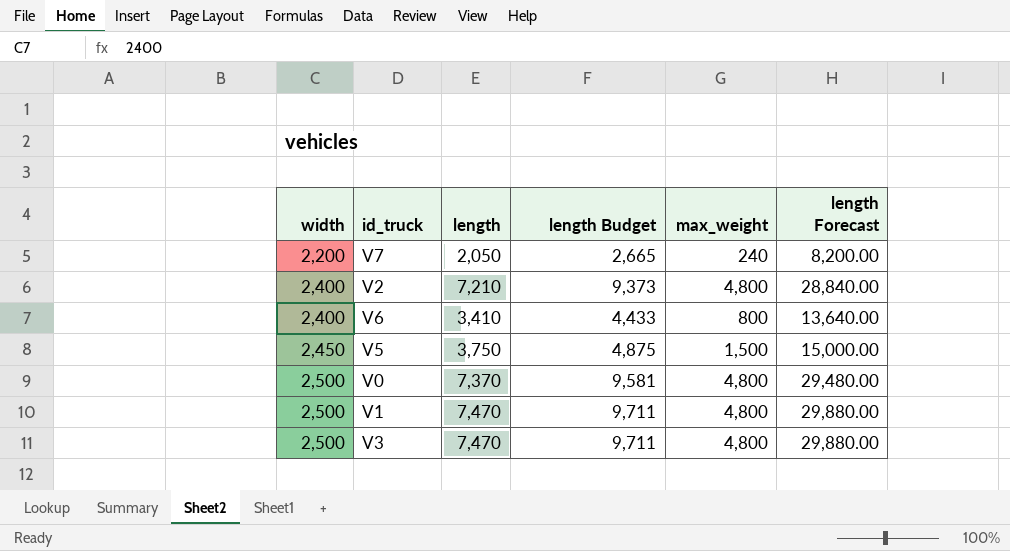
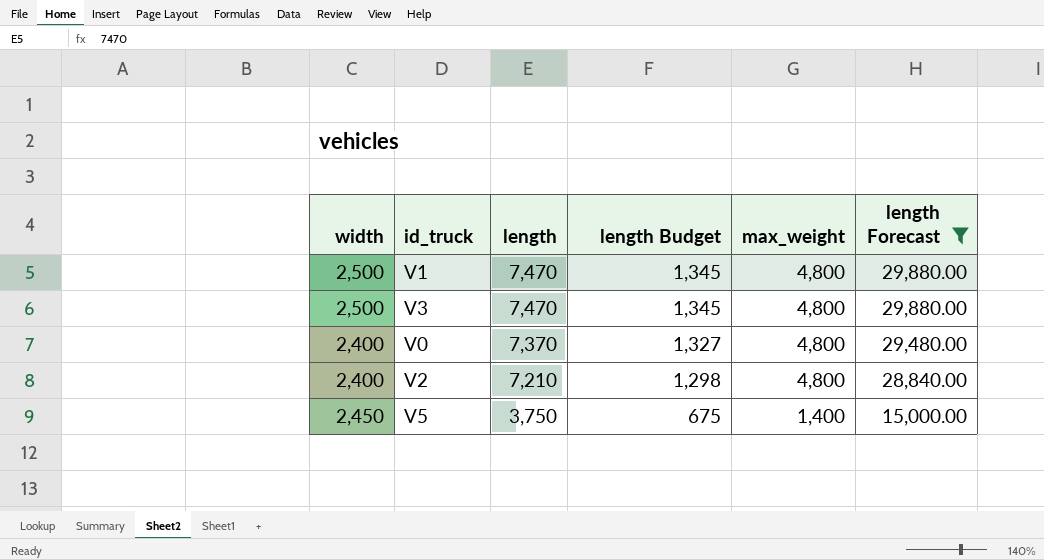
filter: none -> length Forecast >= 15,000.00
row order: width ascending -> length descending
column length Budget | formula: [length] * 1.3 -> [length] * 0.18
V0 | width: 2,500 -> 2,400
V5 | max_weight: 1,500 -> 1,400

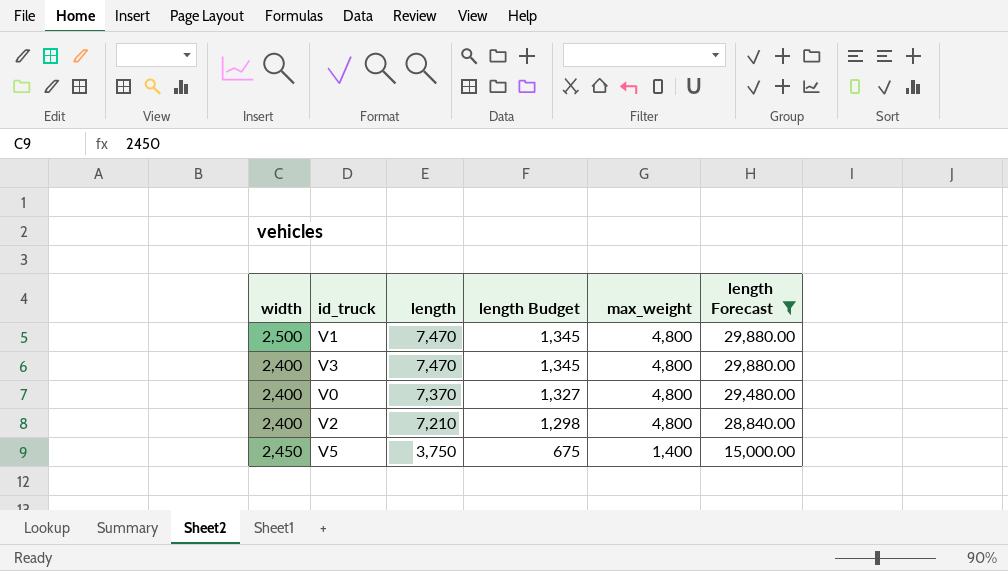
V3 | width: 2,500 -> 2,400

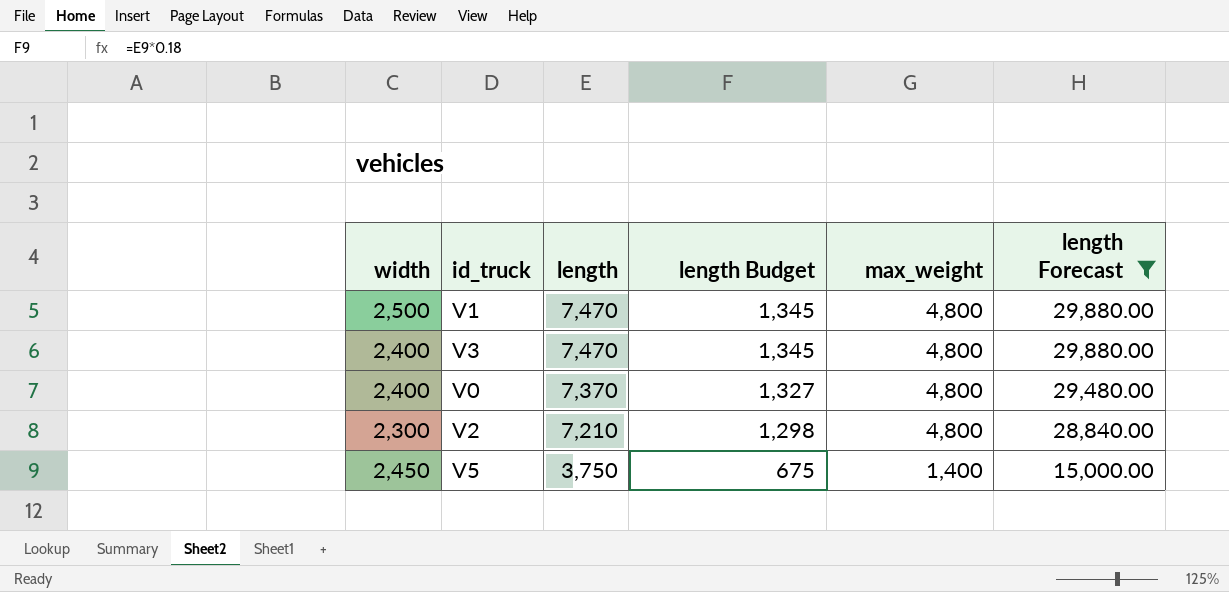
V2 | width: 2,400 -> 2,300

